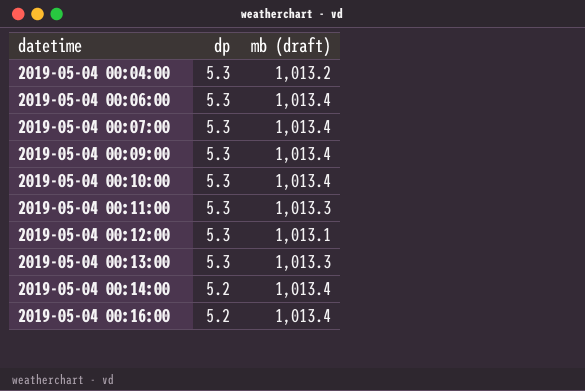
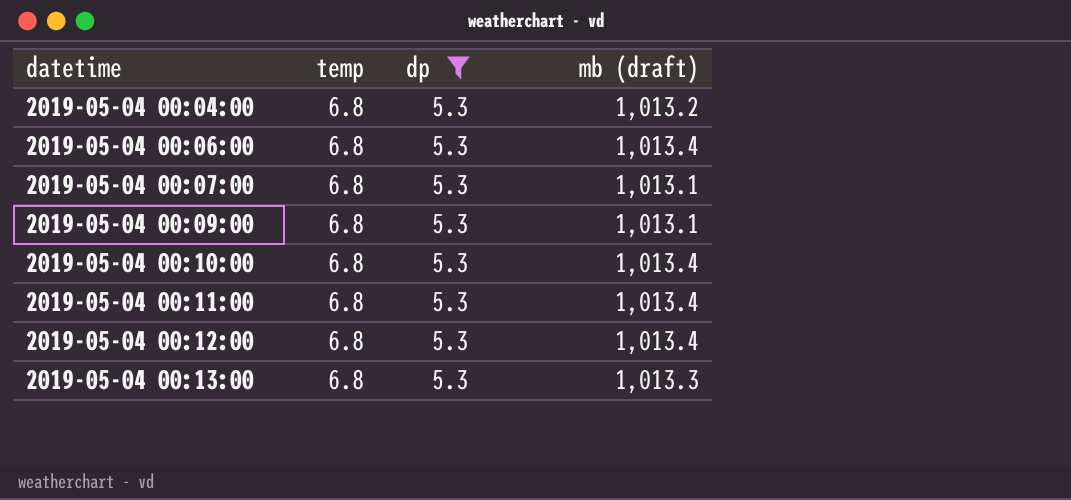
filter: none -> dp = 5.3
column temp | position: none -> 2
2019-05-04 00:07:00 | mb (draft): 1,013.4 -> 1,013.1
2019-05-04 00:09:00 | mb (draft): 1,013.4 -> 1,013.1
2019-05-04 00:11:00 | mb (draft): 1,013.3 -> 1,013.4
2019-05-04 00:12:00 | mb (draft): 1,013.1 -> 1,013.4

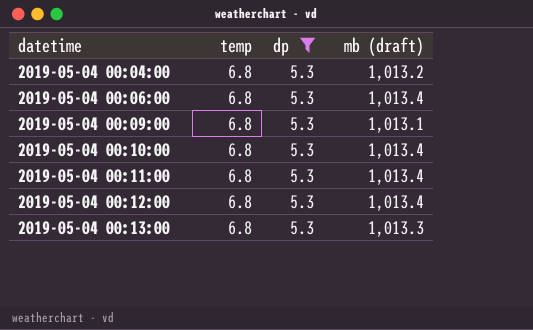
row 2019-05-04 00:07:00: 6.8 | 5.3 | 1,013.1 -> none

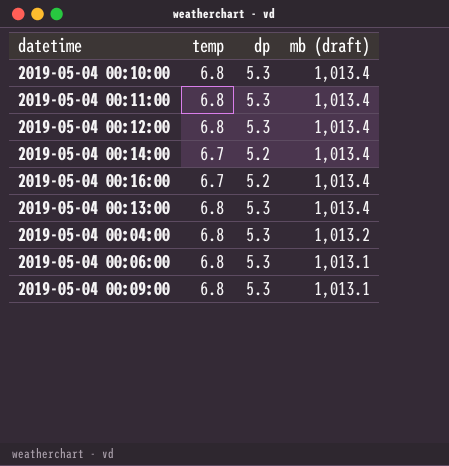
filter: dp = 5.3 -> none
row order: datetime ascending -> mb (draft) descending
2019-05-04 00:13:00 | mb (draft): 1,013.3 -> 1,013.4
2019-05-04 00:06:00 | mb (draft): 1,013.4 -> 1,013.1

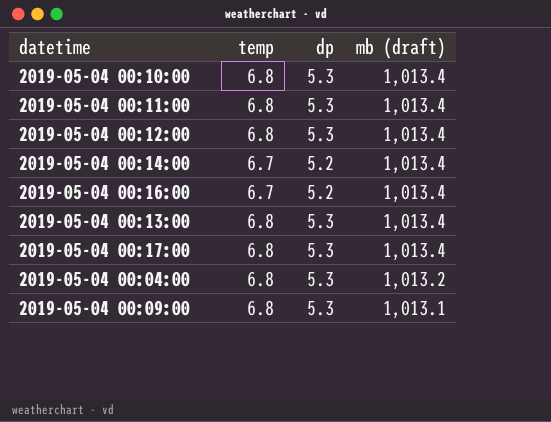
row 2019-05-04 00:06:00: 6.8 | 5.3 | 1,013.1 -> none
row 2019-05-04 00:17:00: none -> 6.8 | 5.3 | 1,013.4

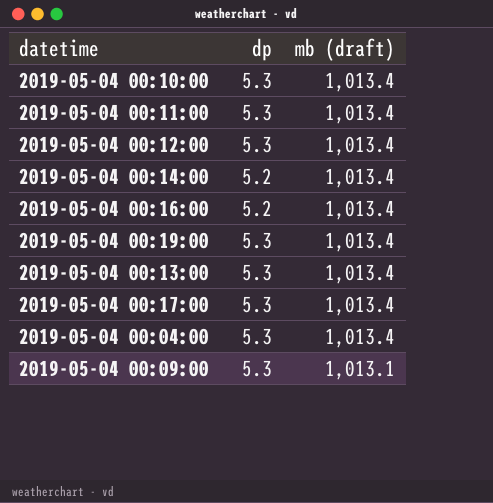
column temp | position: 2 -> none
row 2019-05-04 00:19:00: none -> 5.3 | 1,013.4
2019-05-04 00:04:00 | mb (draft): 1,013.2 -> 1,013.4

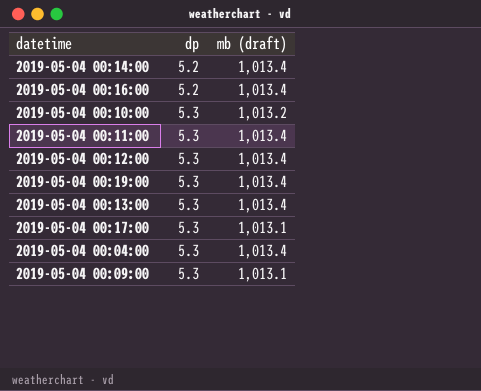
row order: mb (draft) descending -> dp ascending
2019-05-04 00:10:00 | mb (draft): 1,013.4 -> 1,013.2
2019-05-04 00:17:00 | mb (draft): 1,013.4 -> 1,013.1

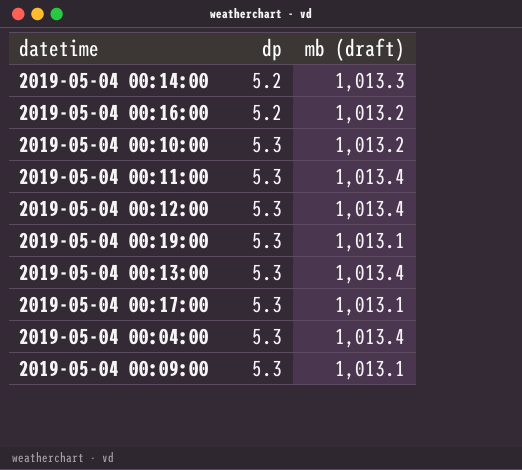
2019-05-04 00:14:00 | mb (draft): 1,013.4 -> 1,013.3
2019-05-04 00:16:00 | mb (draft): 1,013.4 -> 1,013.2
2019-05-04 00:19:00 | mb (draft): 1,013.4 -> 1,013.1

